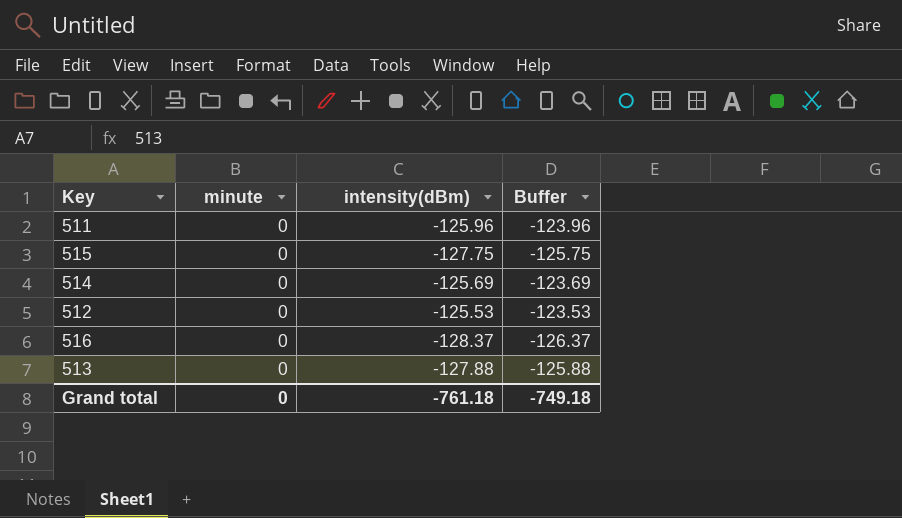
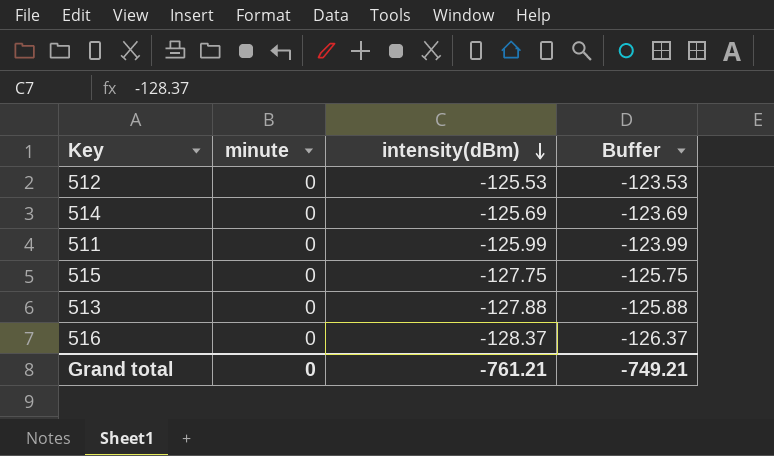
row order: none -> intensity(dBm) descending
511 | intensity(dBm): -125.96 -> -125.99
511 | Buffer: -123.96 -> -123.99
Grand total | intensity(dBm): -761.18 -> -761.21
Grand total | Buffer: -749.18 -> -749.21

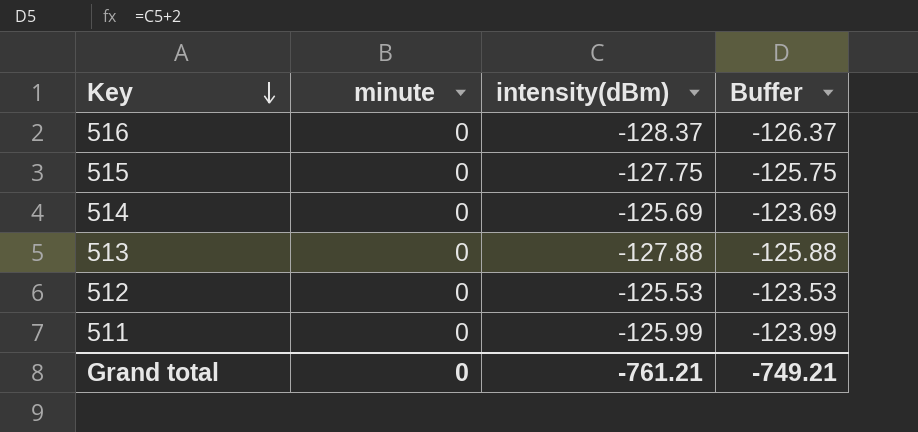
row order: intensity(dBm) descending -> Key descending

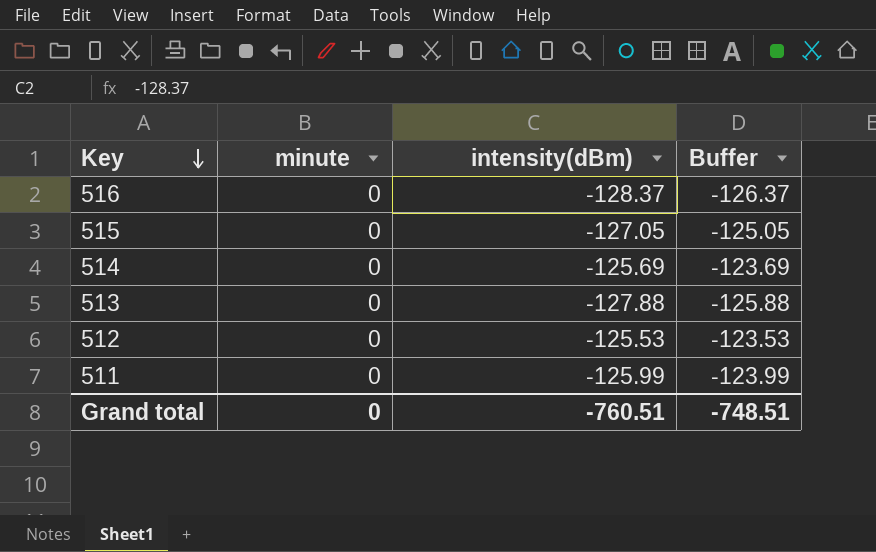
515 | intensity(dBm): -127.75 -> -127.05
515 | Buffer: -125.75 -> -125.05
Grand total | intensity(dBm): -761.21 -> -760.51
Grand total | Buffer: -749.21 -> -748.51

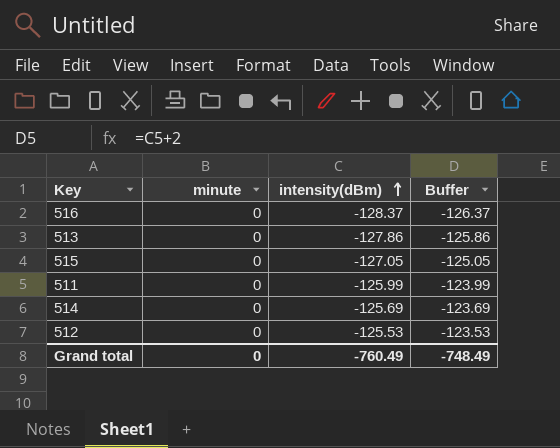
row order: Key descending -> intensity(dBm) ascending
513 | intensity(dBm): -127.88 -> -127.86
513 | Buffer: -125.88 -> -125.86
Grand total | intensity(dBm): -760.51 -> -760.49
Grand total | Buffer: -748.51 -> -748.49

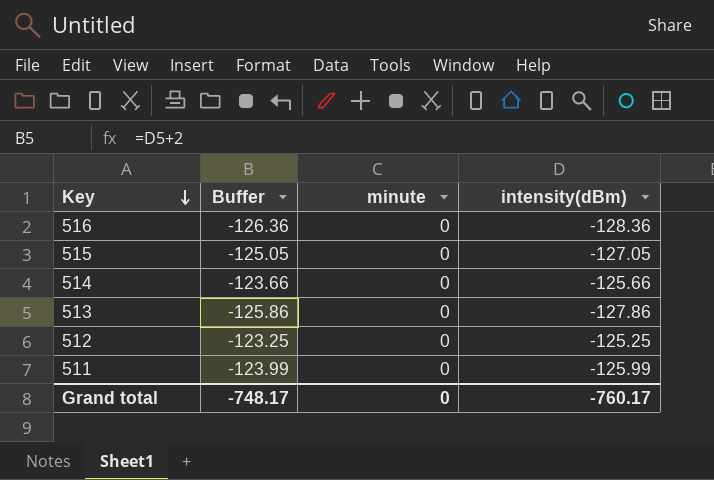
row order: intensity(dBm) ascending -> Key descending
column Buffer | position: 4 -> 2
516 | Buffer: -126.37 -> -126.36
516 | intensity(dBm): -128.37 -> -128.36
514 | Buffer: -123.69 -> -123.66
514 | intensity(dBm): -125.69 -> -125.66
512 | Buffer: -123.53 -> -123.25
512 | intensity(dBm): -125.53 -> -125.25
Grand total | Buffer: -748.49 -> -748.17
Grand total | intensity(dBm): -760.49 -> -760.17

